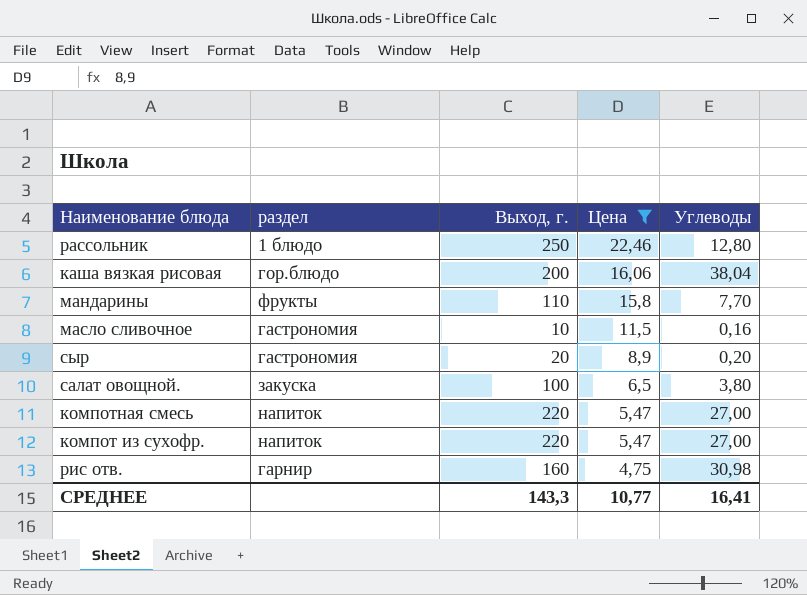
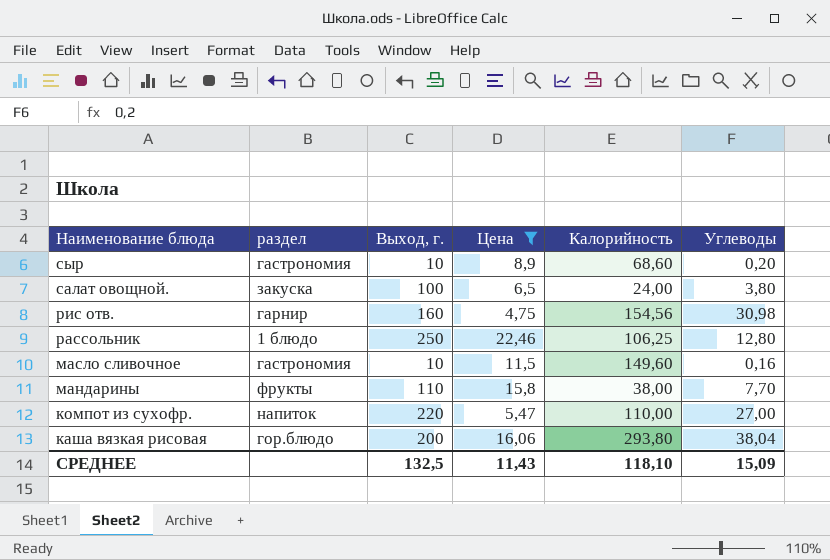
row order: Цена descending -> Наименование блюда descending
column Калорийность | position: none -> 5
row компотная смесь: напиток | 220 | 5,47 | 27,00 -> none
сыр | Выход, г.: 20 -> 10
СРЕДНЕЕ | Выход, г.: 143,3 -> 132,5
СРЕДНЕЕ | Цена: 10,77 -> 11,43
СРЕДНЕЕ | Углеводы: 16,41 -> 15,09

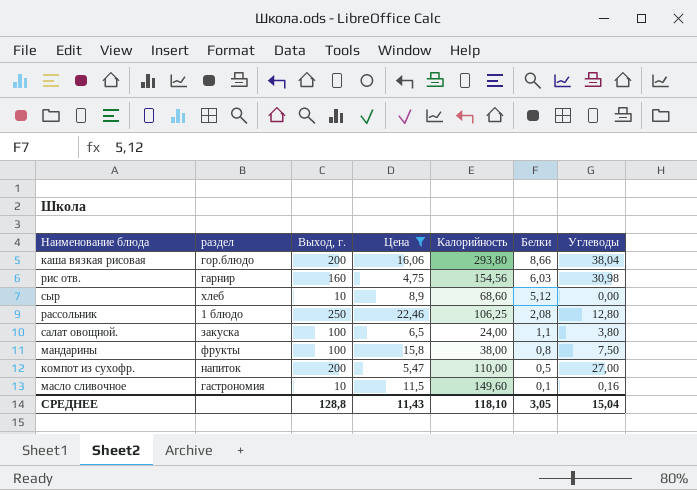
row order: Наименование блюда descending -> Белки descending
column Белки | position: none -> 6
сыр | раздел: гастрономия -> хлеб
сыр | Углеводы: 0,20 -> 0,00
мандарины | Выход, г.: 110 -> 100
мандарины | Углеводы: 7,70 -> 7,50
компот из сухофр. | Выход, г.: 220 -> 200
СРЕДНЕЕ | Выход, г.: 132,5 -> 128,8
СРЕДНЕЕ | Углеводы: 15,09 -> 15,04

